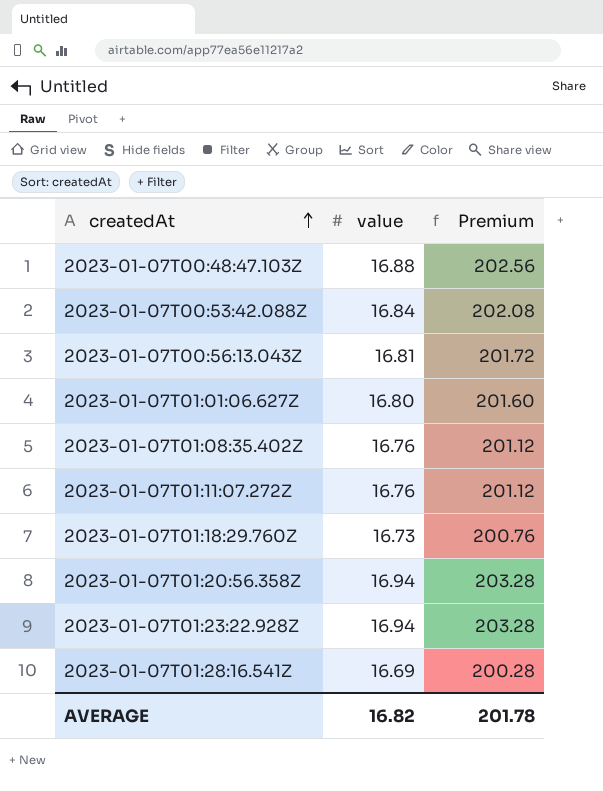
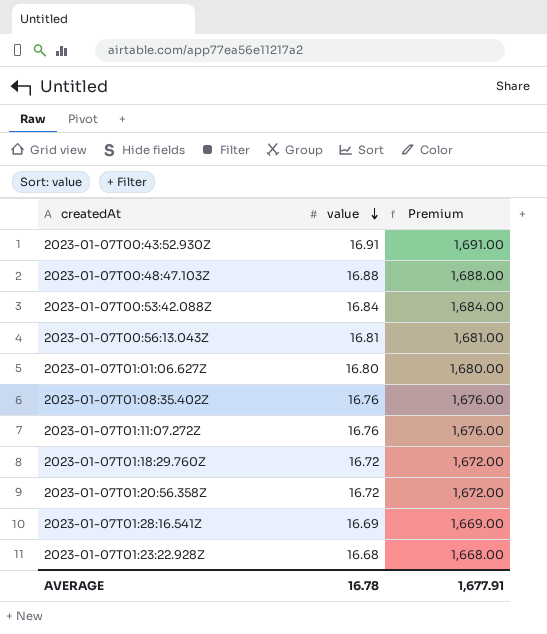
row order: createdAt ascending -> value descending
column Premium | formula: [value] * 12 -> [value] * 100
row 2023-01-07T00:43:52.930Z: none -> 16.91 | 1,691.00
2023-01-07T01:18:29.760Z | value: 16.73 -> 16.72
2023-01-07T01:20:56.358Z | value: 16.94 -> 16.72
2023-01-07T01:23:22.928Z | value: 16.94 -> 16.68
AVERAGE | value: 16.82 -> 16.78
AVERAGE | Premium: 201.78 -> 1,677.91

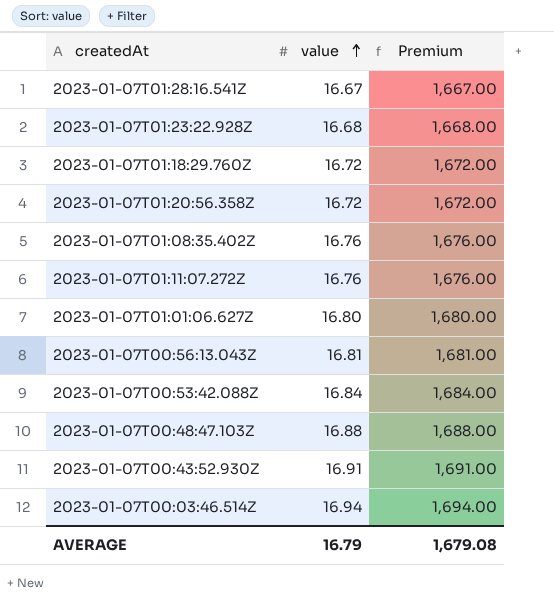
row order: value descending -> value ascending
2023-01-07T01:28:16.541Z | value: 16.69 -> 16.67
2023-01-07T01:28:16.541Z | Premium: 1,669.00 -> 1,667.00
row 2023-01-07T00:03:46.514Z: none -> 16.94 | 1,694.00
AVERAGE | value: 16.78 -> 16.79
AVERAGE | Premium: 1,677.91 -> 1,679.08

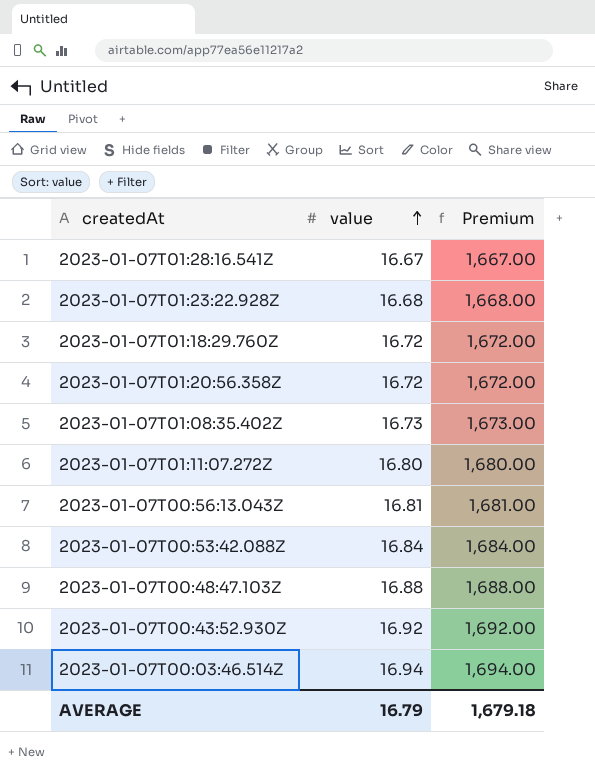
row 2023-01-07T01:01:06.627Z: 16.80 | 1,680.00 -> none
2023-01-07T01:08:35.402Z | value: 16.76 -> 16.73
2023-01-07T01:08:35.402Z | Premium: 1,676.00 -> 1,673.00
2023-01-07T01:11:07.272Z | value: 16.76 -> 16.80
2023-01-07T01:11:07.272Z | Premium: 1,676.00 -> 1,680.00
2023-01-07T00:43:52.930Z | value: 16.91 -> 16.92
2023-01-07T00:43:52.930Z | Premium: 1,691.00 -> 1,692.00
AVERAGE | Premium: 1,679.08 -> 1,679.18

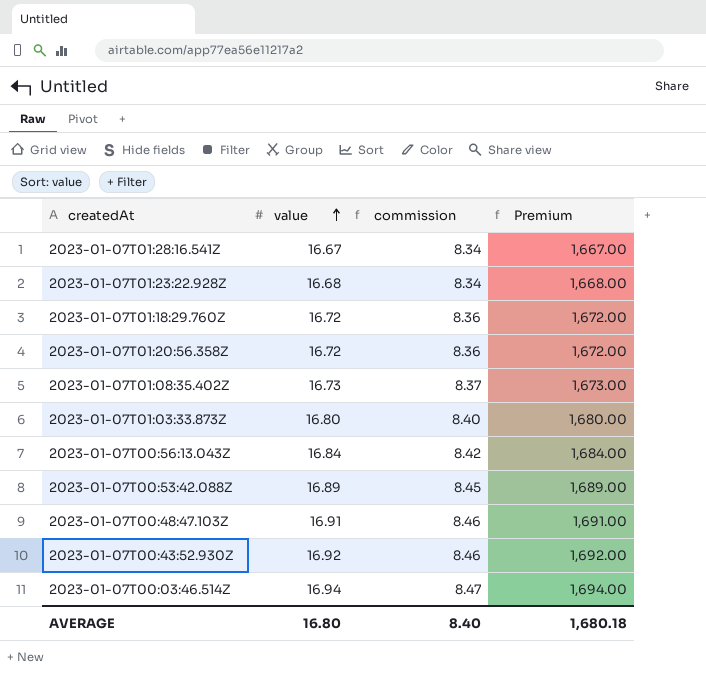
column commission | formula: none -> [value] * 0.5
row 2023-01-07T01:11:07.272Z: 16.80 | 1,680.00 -> none
row 2023-01-07T01:03:33.873Z: none -> 16.80 | 8.40 | 1,680.00
2023-01-07T00:56:13.043Z | value: 16.81 -> 16.84
2023-01-07T00:56:13.043Z | Premium: 1,681.00 -> 1,684.00
2023-01-07T00:53:42.088Z | value: 16.84 -> 16.89
2023-01-07T00:53:42.088Z | Premium: 1,684.00 -> 1,689.00
2023-01-07T00:48:47.103Z | value: 16.88 -> 16.91
2023-01-07T00:48:47.103Z | Premium: 1,688.00 -> 1,691.00
AVERAGE | value: 16.79 -> 16.80
AVERAGE | Premium: 1,679.18 -> 1,680.18

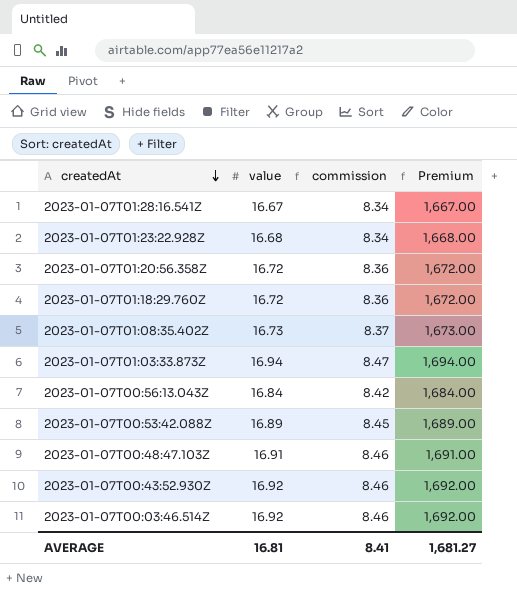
row order: value ascending -> createdAt descending
2023-01-07T01:03:33.873Z | value: 16.80 -> 16.94
2023-01-07T01:03:33.873Z | commission: 8.40 -> 8.47
2023-01-07T01:03:33.873Z | Premium: 1,680.00 -> 1,694.00
2023-01-07T00:03:46.514Z | value: 16.94 -> 16.92
2023-01-07T00:03:46.514Z | commission: 8.47 -> 8.46
2023-01-07T00:03:46.514Z | Premium: 1,694.00 -> 1,692.00
AVERAGE | value: 16.80 -> 16.81
AVERAGE | commission: 8.40 -> 8.41
AVERAGE | Premium: 1,680.18 -> 1,681.27

